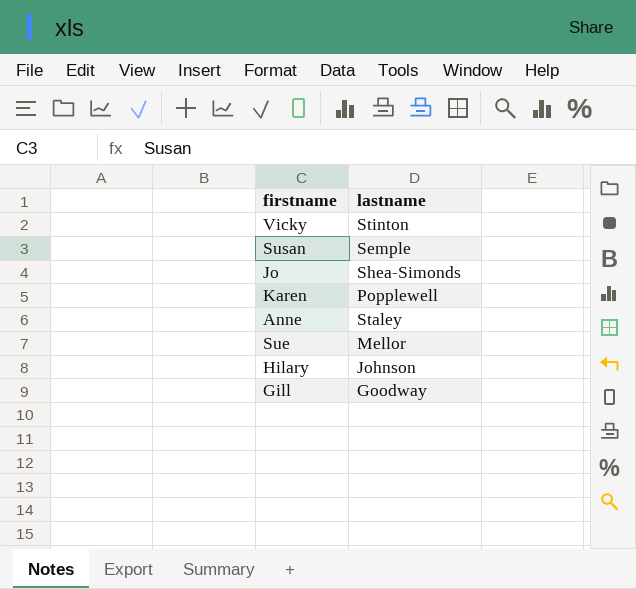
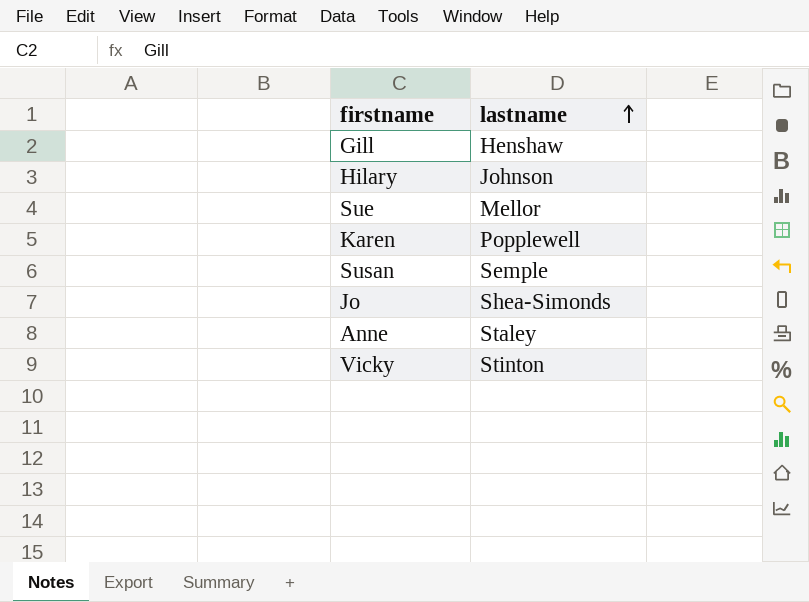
row order: none -> lastname ascending
Gill | lastname: Goodway -> Henshaw

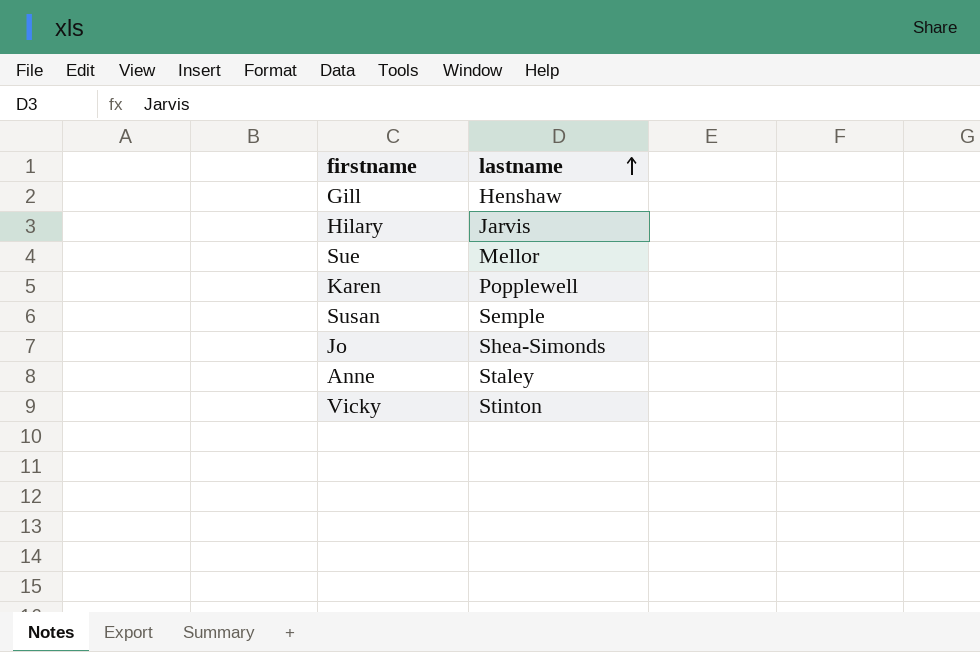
Hilary | lastname: Johnson -> Jarvis

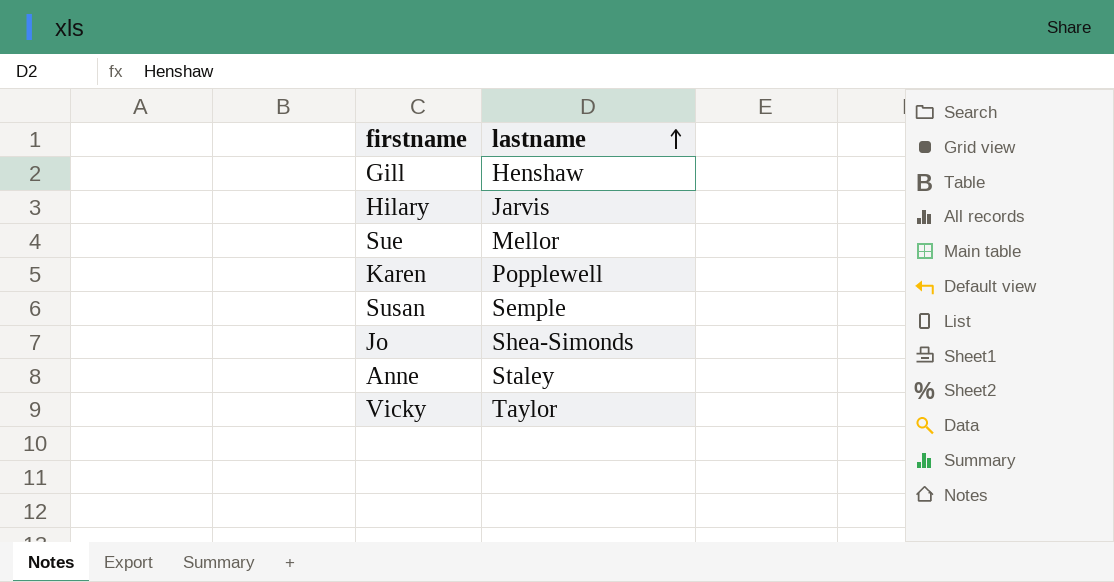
Vicky | lastname: Stinton -> Taylor

